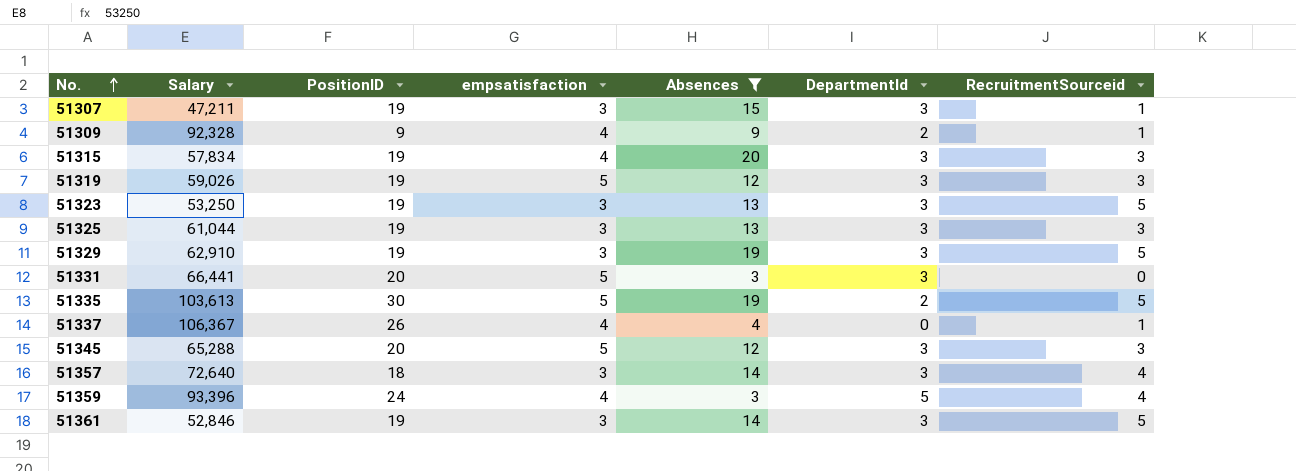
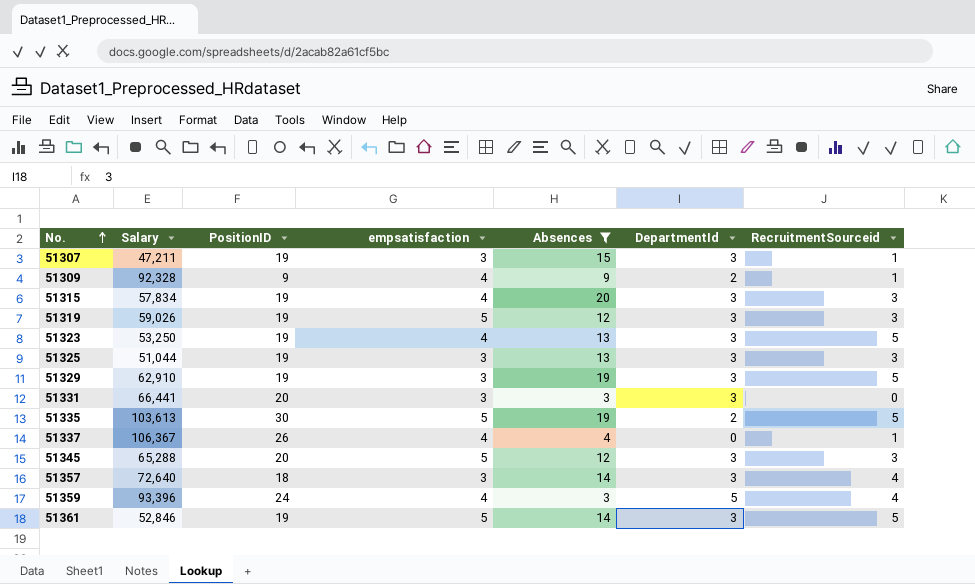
51323 | empsatisfaction: 3 -> 4
51325 | Salary: 61,044 -> 51,044
51331 | empsatisfaction: 5 -> 3
51361 | empsatisfaction: 3 -> 5

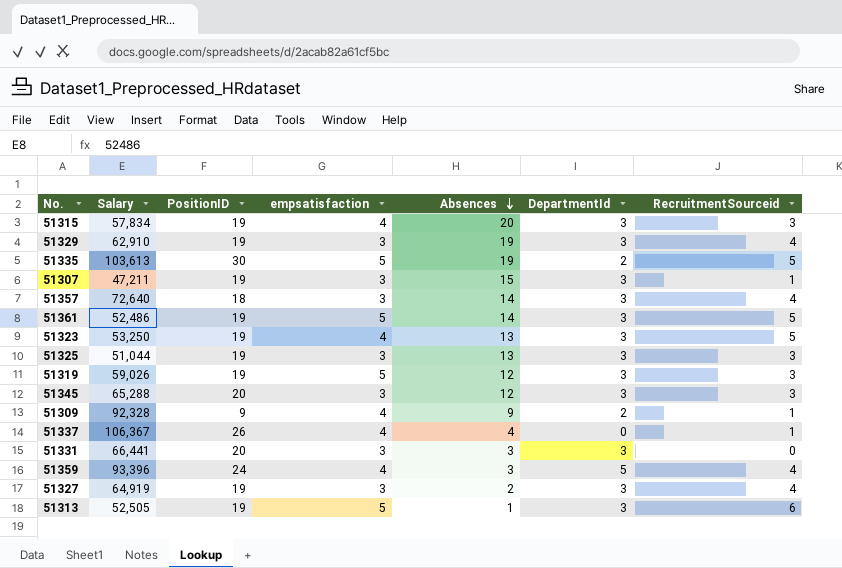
filter: Absences >= 3 -> none
row order: No. ascending -> Absences descending
51329 | RecruitmentSourceid: 5 -> 4
51361 | Salary: 52,846 -> 52,486
51345 | empsatisfaction: 5 -> 3

